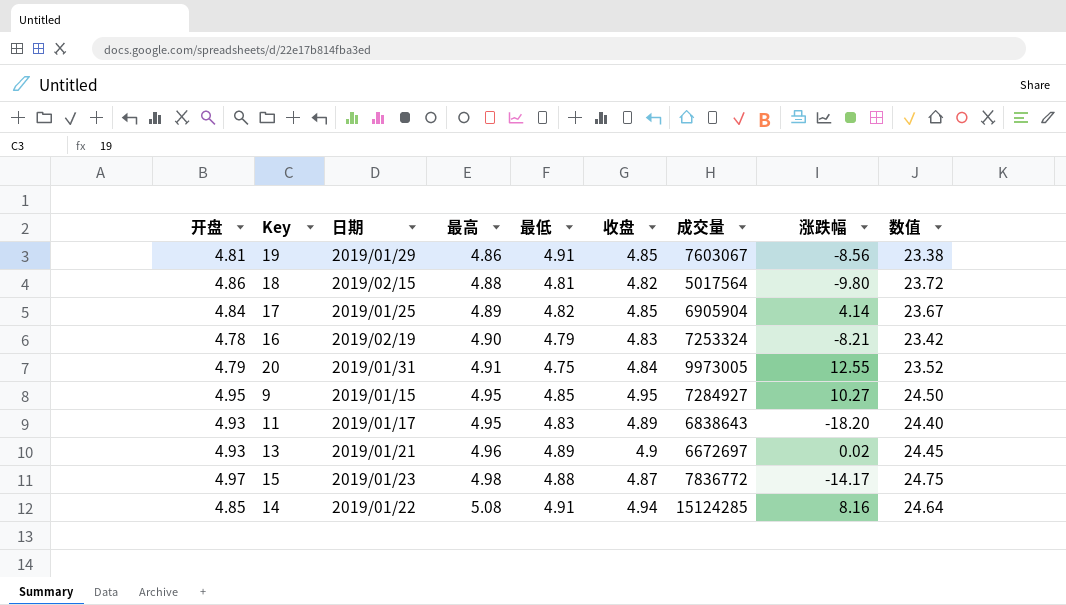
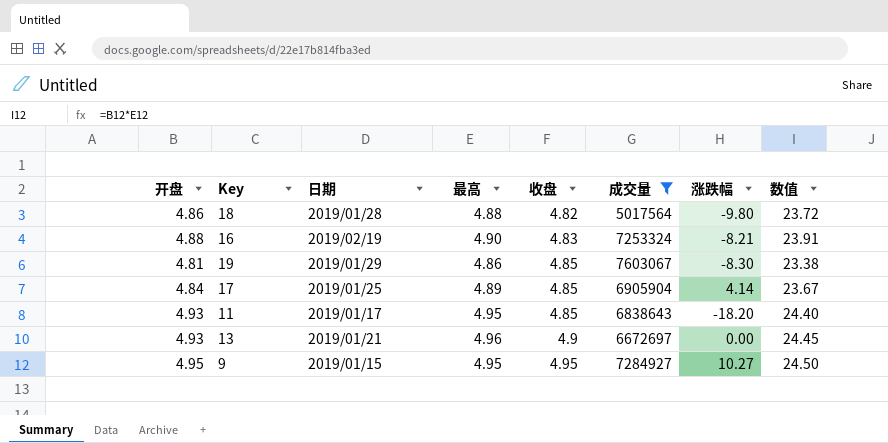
filter: none -> 成交量 <= 7603067
row order: 最高 ascending -> 收盘 ascending
column 最低 | position: 5 -> none
18 | 日期: 2019/02/15 -> 2019/01/28
16 | 开盘: 4.78 -> 4.88
16 | 数值: 23.42 -> 23.91
19 | 涨跌幅: -8.56 -> -8.30
11 | 收盘: 4.89 -> 4.85
13 | 涨跌幅: 0.02 -> 0.00

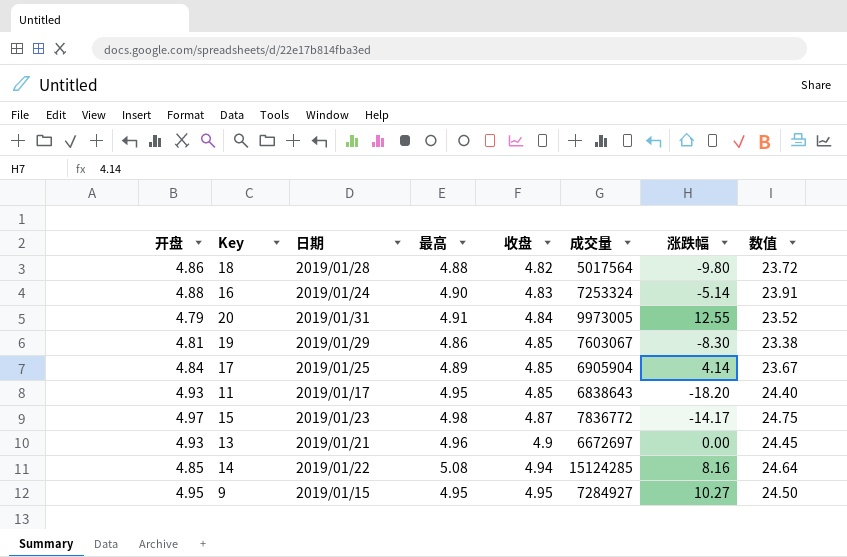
filter: 成交量 <= 7603067 -> none
16 | 日期: 2019/02/19 -> 2019/01/24
16 | 涨跌幅: -8.21 -> -5.14

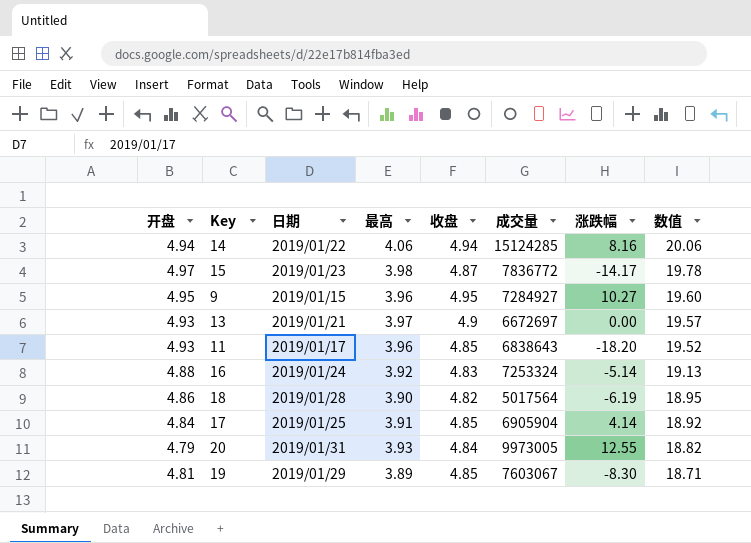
row order: 收盘 ascending -> 数值 descending
14 | 开盘: 4.85 -> 4.94
14 | 最高: 5.08 -> 4.06
14 | 数值: 24.64 -> 20.06
15 | 最高: 4.98 -> 3.98
15 | 数值: 24.75 -> 19.78
9 | 最高: 4.95 -> 3.96
9 | 数值: 24.50 -> 19.60
13 | 最高: 4.96 -> 3.97
13 | 数值: 24.45 -> 19.57
11 | 最高: 4.95 -> 3.96
11 | 数值: 24.40 -> 19.52
16 | 最高: 4.90 -> 3.92
16 | 数值: 23.91 -> 19.13
18 | 最高: 4.88 -> 3.90
18 | 涨跌幅: -9.80 -> -6.19
18 | 数值: 23.72 -> 18.95
17 | 最高: 4.89 -> 3.91
17 | 数值: 23.67 -> 18.92
20 | 最高: 4.91 -> 3.93
20 | 数值: 23.52 -> 18.82
19 | 最高: 4.86 -> 3.89
19 | 数值: 23.38 -> 18.71

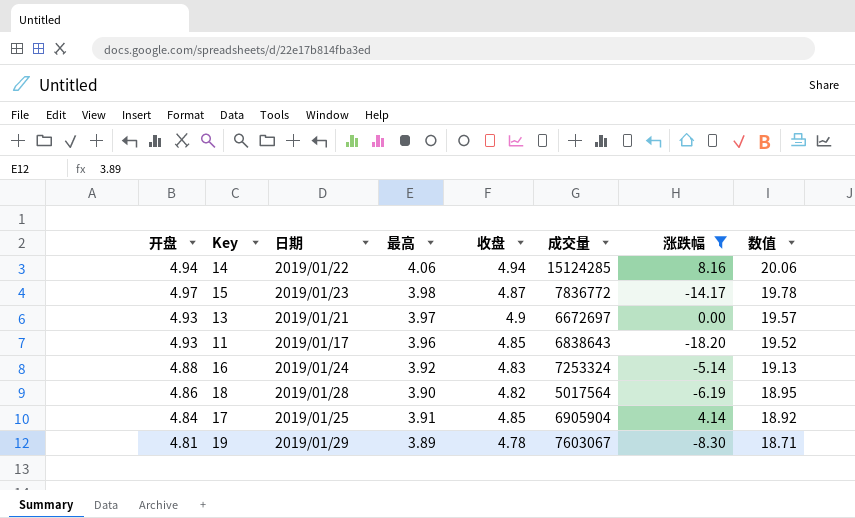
filter: none -> 涨跌幅 <= 8.16
19 | 收盘: 4.85 -> 4.78

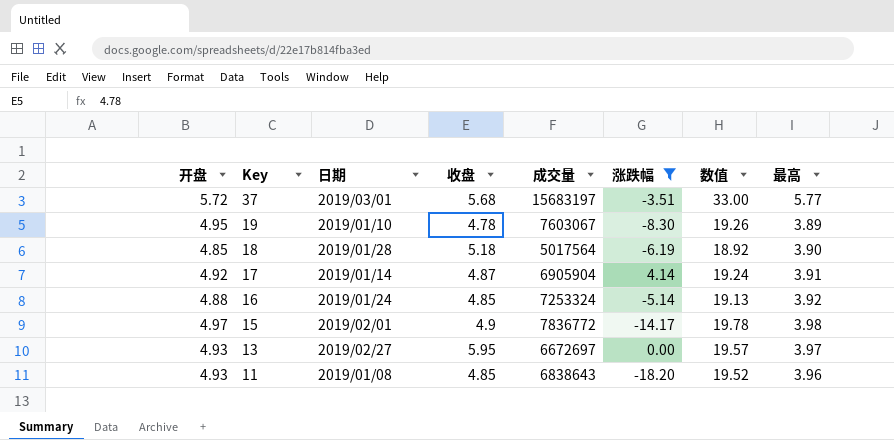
row order: 数值 descending -> Key descending
column 最高 | position: 4 -> 8
row 14: 4.94 | 2019/01/22 | 4.06 | 4.94 | 15124285 | 8.16 | 20.06 -> none
row 37: none -> 5.72 | 2019/03/01 | 5.68 | 15683197 | -3.51 | 33.00 | 5.77
19 | 开盘: 4.81 -> 4.95
19 | 日期: 2019/01/29 -> 2019/01/10
19 | 数值: 18.71 -> 19.26
18 | 开盘: 4.86 -> 4.85
18 | 收盘: 4.82 -> 5.18
18 | 数值: 18.95 -> 18.92
17 | 开盘: 4.84 -> 4.92
17 | 日期: 2019/01/25 -> 2019/01/14
17 | 收盘: 4.85 -> 4.87
17 | 数值: 18.92 -> 19.24
16 | 收盘: 4.83 -> 4.85
15 | 日期: 2019/01/23 -> 2019/02/01
15 | 收盘: 4.87 -> 4.9
13 | 日期: 2019/01/21 -> 2019/02/27
13 | 收盘: 4.9 -> 5.95
11 | 日期: 2019/01/17 -> 2019/01/08

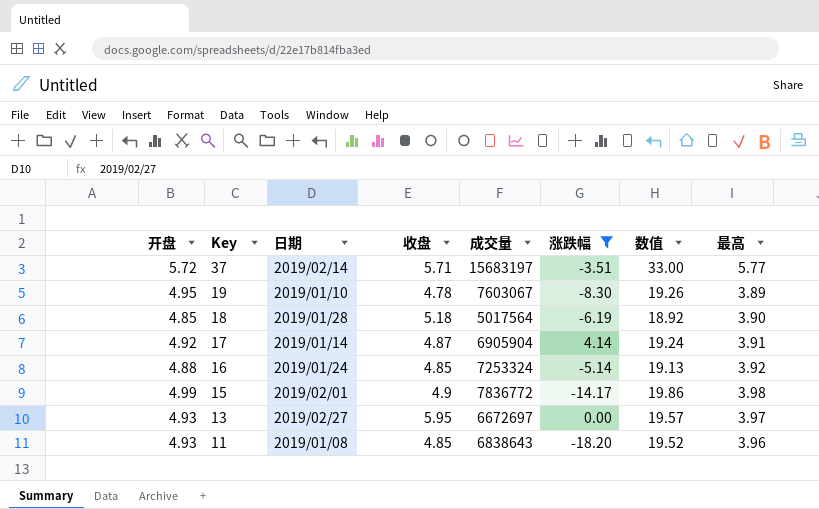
37 | 日期: 2019/03/01 -> 2019/02/14
37 | 收盘: 5.68 -> 5.71
15 | 开盘: 4.97 -> 4.99
15 | 数值: 19.78 -> 19.86

